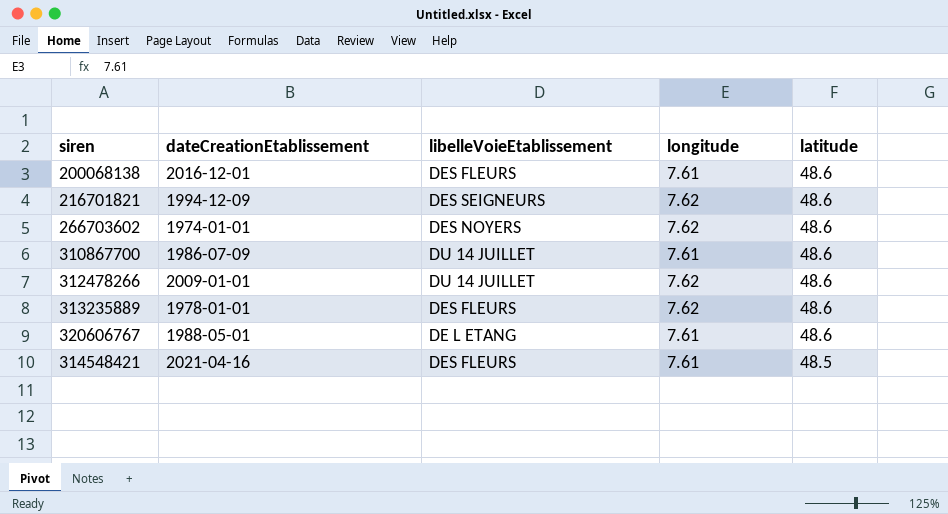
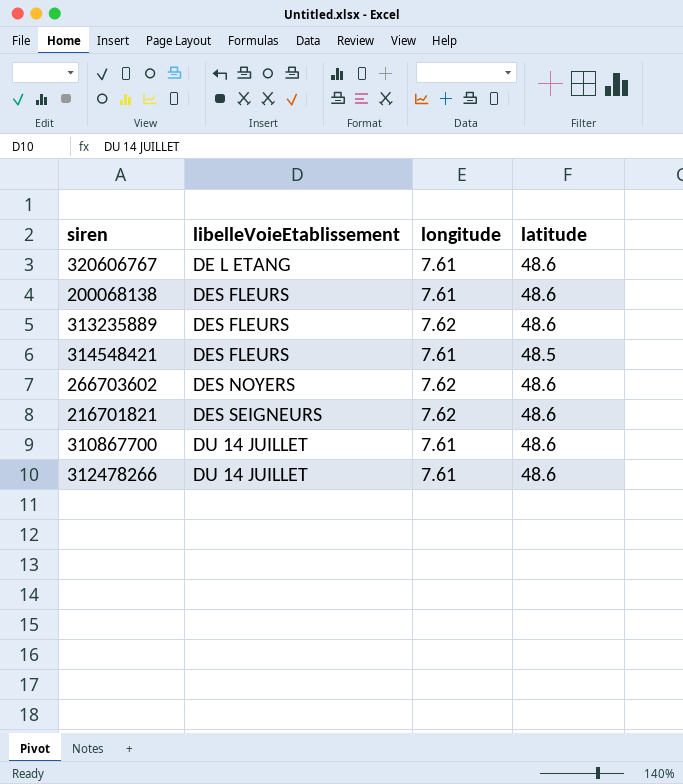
row order: latitude descending -> libelleVoieEtablissement ascending
column dateCreationEtablissement | position: 2 -> none
312478266 | longitude: 7.62 -> 7.61

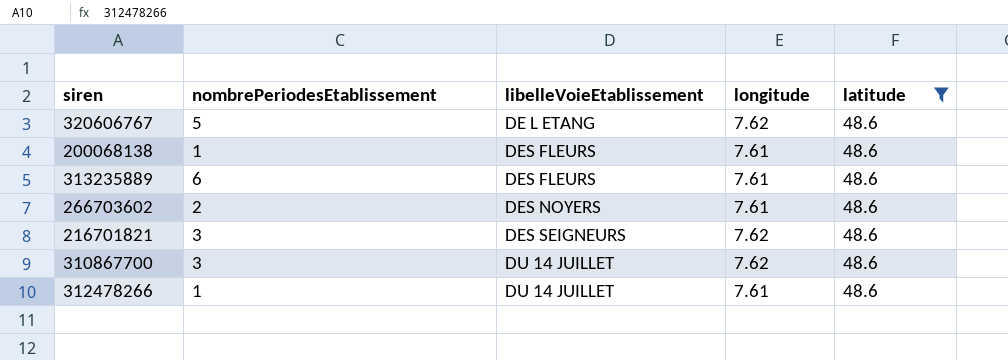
filter: none -> latitude = 48.6
column nombrePeriodesEtablissement | position: none -> 2
320606767 | longitude: 7.61 -> 7.62
313235889 | longitude: 7.62 -> 7.61
266703602 | longitude: 7.62 -> 7.61
310867700 | longitude: 7.61 -> 7.62

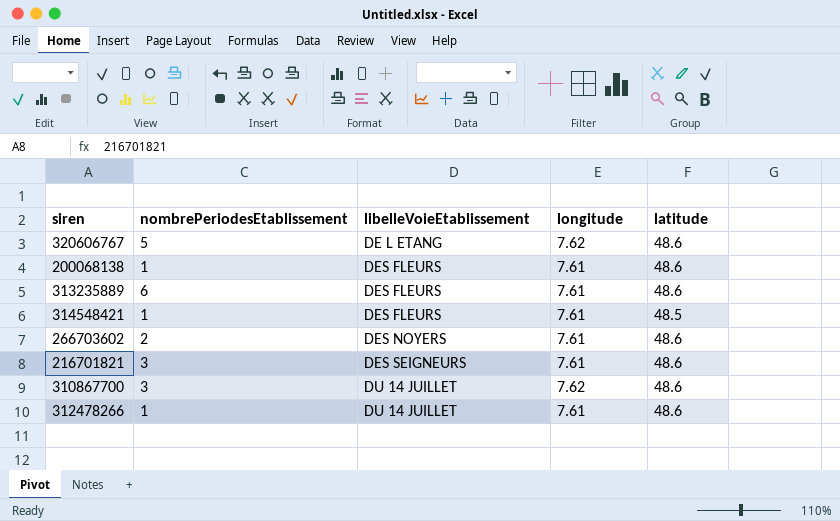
filter: latitude = 48.6 -> none
216701821 | longitude: 7.62 -> 7.61

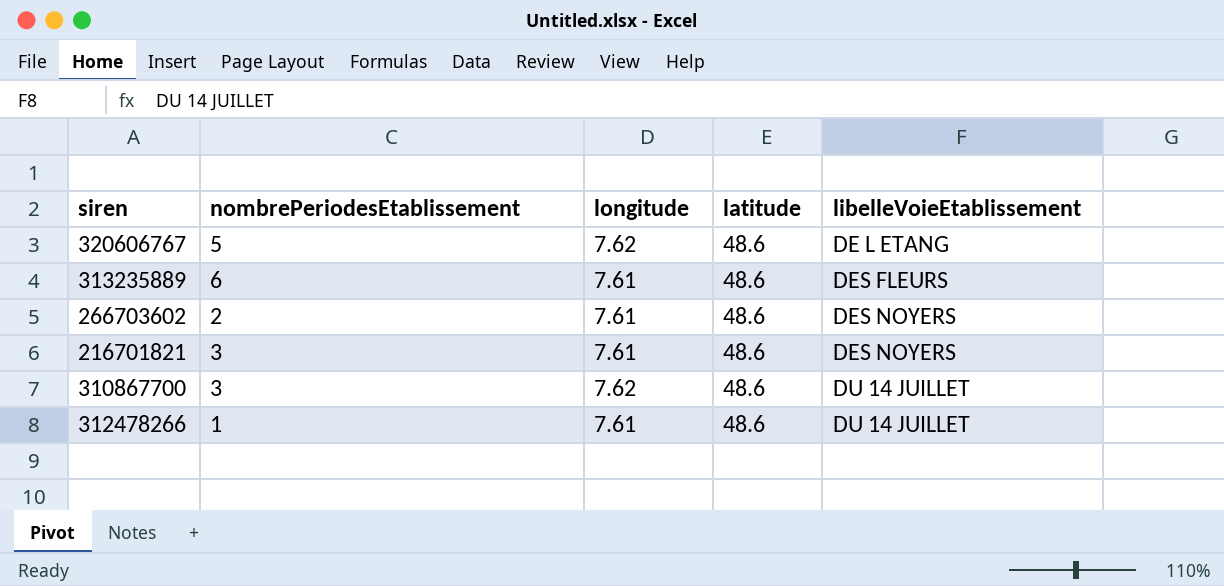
column libelleVoieEtablissement | position: 3 -> 5
row 200068138: 1 | DES FLEURS | 7.61 | 48.6 -> none
row 314548421: 1 | DES FLEURS | 7.61 | 48.5 -> none
216701821 | libelleVoieEtablissement: DES SEIGNEURS -> DES NOYERS

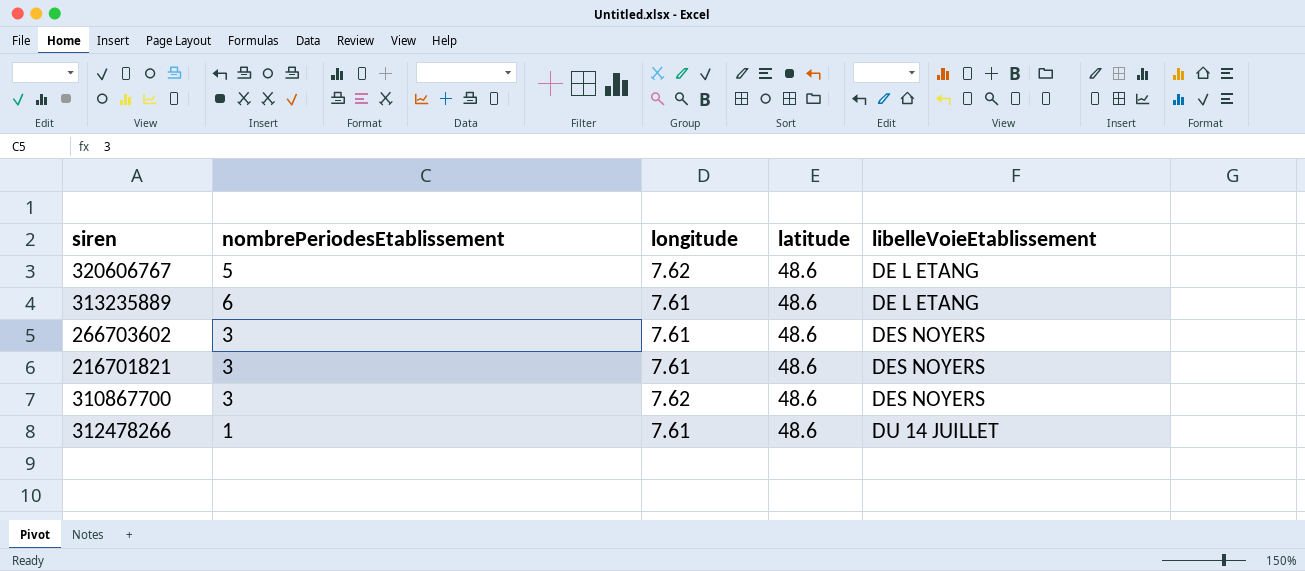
313235889 | libelleVoieEtablissement: DES FLEURS -> DE L ETANG
266703602 | nombrePeriodesEtablissement: 2 -> 3
310867700 | libelleVoieEtablissement: DU 14 JUILLET -> DES NOYERS

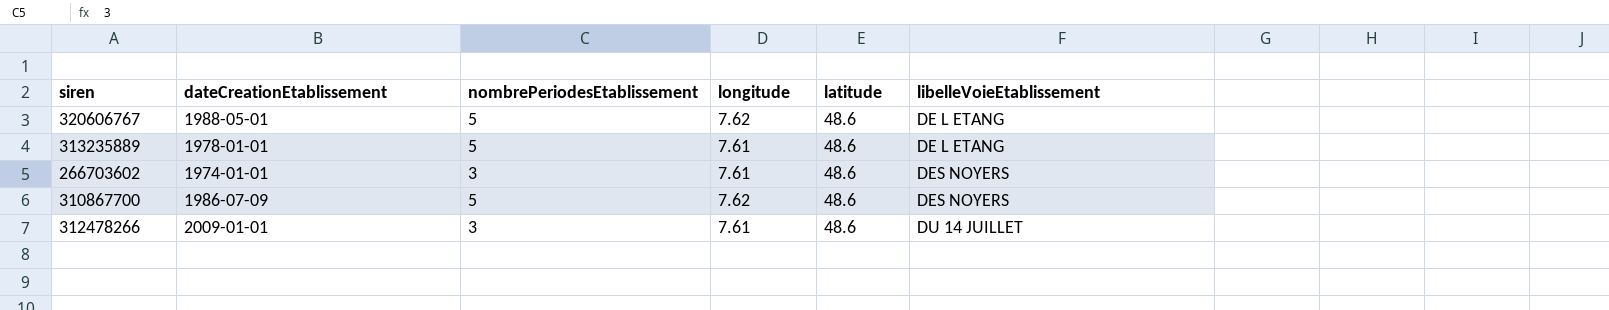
column dateCreationEtablissement | position: none -> 2
row 216701821: 3 | 7.61 | 48.6 | DES NOYERS -> none
313235889 | nombrePeriodesEtablissement: 6 -> 5
310867700 | nombrePeriodesEtablissement: 3 -> 5
312478266 | nombrePeriodesEtablissement: 1 -> 3

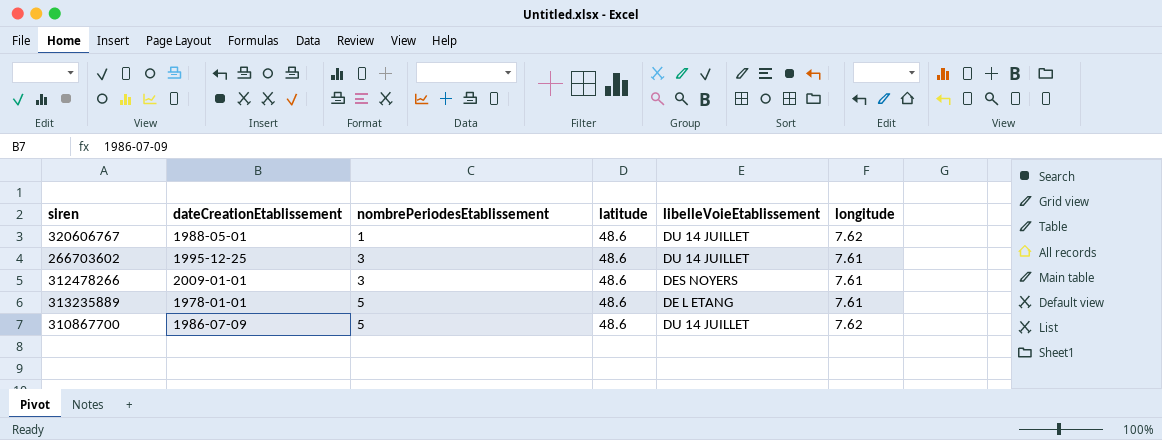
row order: libelleVoieEtablissement ascending -> nombrePeriodesEtablissement ascending
column longitude | position: 4 -> 6
320606767 | nombrePeriodesEtablissement: 5 -> 1
320606767 | libelleVoieEtablissement: DE L ETANG -> DU 14 JUILLET
266703602 | dateCreationEtablissement: 1974-01-01 -> 1995-12-25
266703602 | libelleVoieEtablissement: DES NOYERS -> DU 14 JUILLET
312478266 | libelleVoieEtablissement: DU 14 JUILLET -> DES NOYERS
310867700 | libelleVoieEtablissement: DES NOYERS -> DU 14 JUILLET

